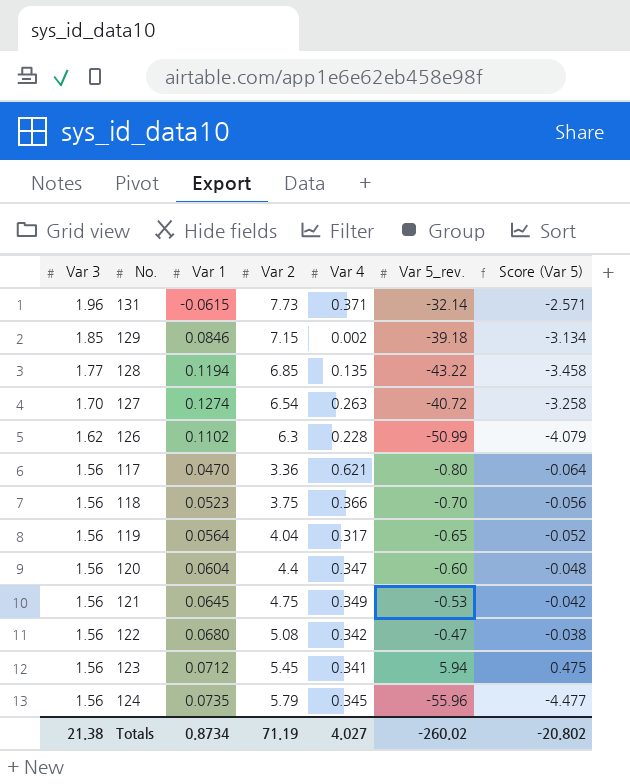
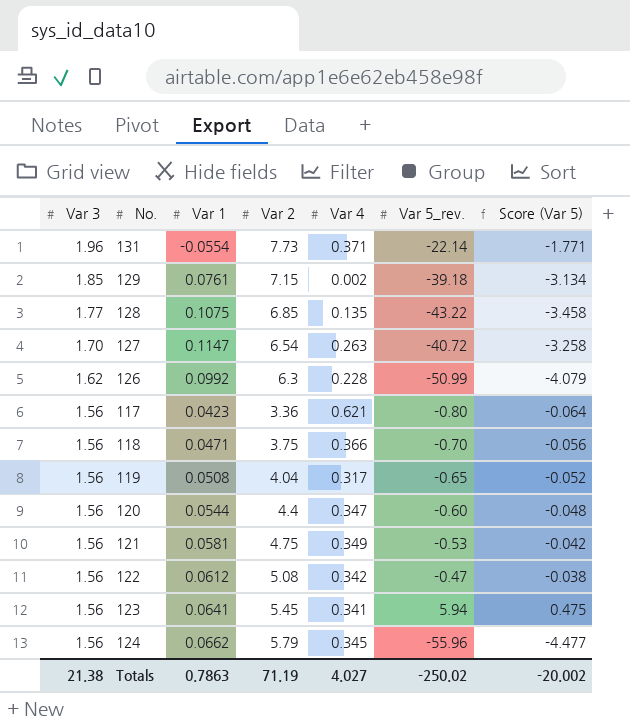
131 | Var 1: -0.0615 -> -0.0554
131 | Var 5_rev.: -32.14 -> -22.14
131 | Score (Var 5): -2.571 -> -1.771
129 | Var 1: 0.0846 -> 0.0761
128 | Var 1: 0.1194 -> 0.1075
127 | Var 1: 0.1274 -> 0.1147
126 | Var 1: 0.1102 -> 0.0992
117 | Var 1: 0.0470 -> 0.0423
118 | Var 1: 0.0523 -> 0.0471
119 | Var 1: 0.0564 -> 0.0508
120 | Var 1: 0.0604 -> 0.0544
121 | Var 1: 0.0645 -> 0.0581
122 | Var 1: 0.0680 -> 0.0612
123 | Var 1: 0.0712 -> 0.0641
124 | Var 1: 0.0735 -> 0.0662
Totals | Var 1: 0.8734 -> 0.7863
Totals | Var 5_rev.: -260.02 -> -250.02
Totals | Score (Var 5): -20.802 -> -20.002

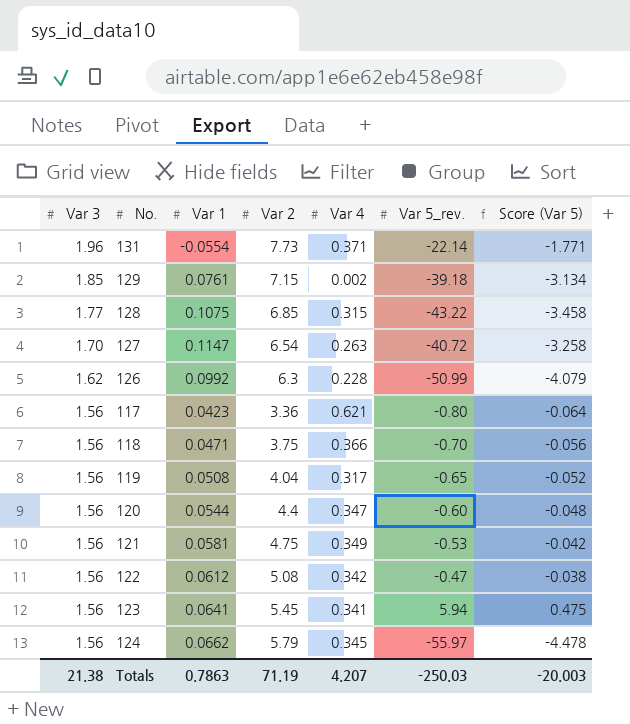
128 | Var 4: 0.135 -> 0.315
124 | Var 5_rev.: -55.96 -> -55.97
124 | Score (Var 5): -4.477 -> -4.478
Totals | Var 4: 4.027 -> 4.207
Totals | Var 5_rev.: -250.02 -> -250.03
Totals | Score (Var 5): -20.002 -> -20.003

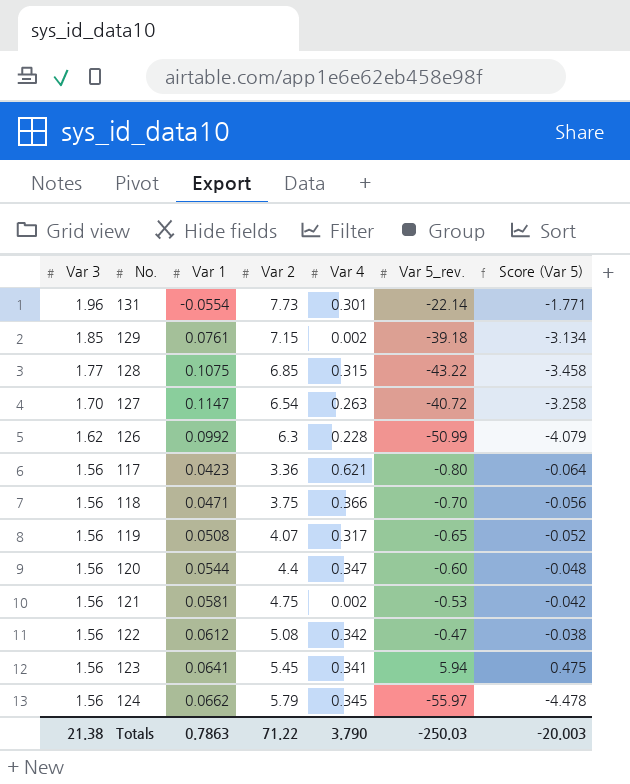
131 | Var 4: 0.371 -> 0.301
119 | Var 2: 4.04 -> 4.07
121 | Var 4: 0.349 -> 0.002
Totals | Var 2: 71.19 -> 71.22
Totals | Var 4: 4.207 -> 3.790

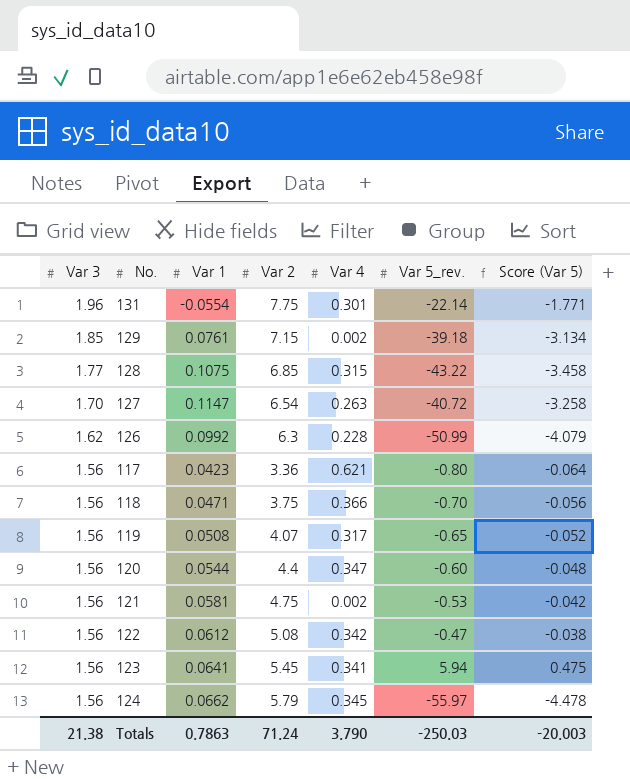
131 | Var 2: 7.73 -> 7.75
Totals | Var 2: 71.22 -> 71.24

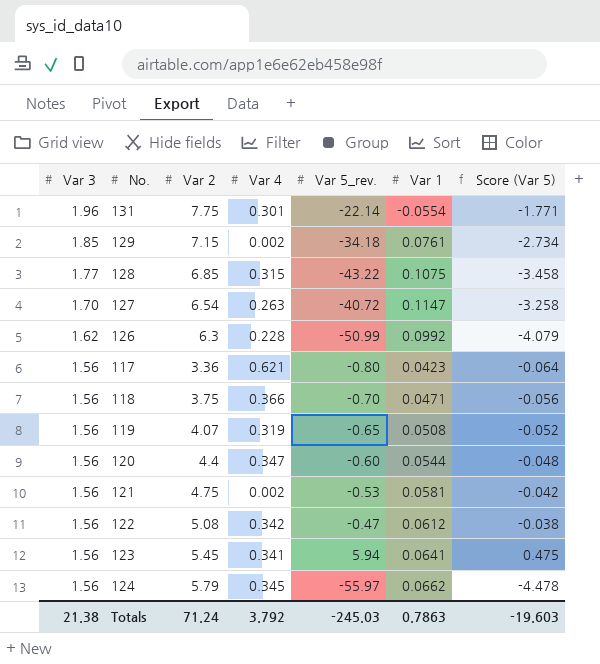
column Var 1 | position: 3 -> 6
129 | Var 5_rev.: -39.18 -> -34.18
129 | Score (Var 5): -3.134 -> -2.734
119 | Var 4: 0.317 -> 0.319
Totals | Var 4: 3.790 -> 3.792
Totals | Var 5_rev.: -250.03 -> -245.03
Totals | Score (Var 5): -20.003 -> -19.603

